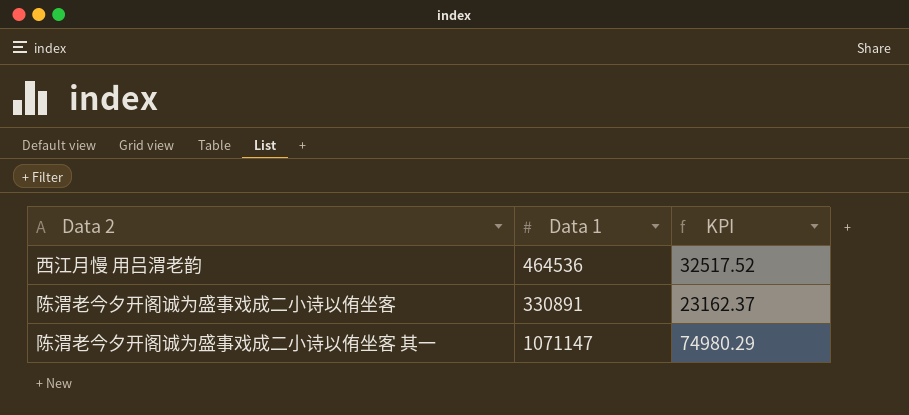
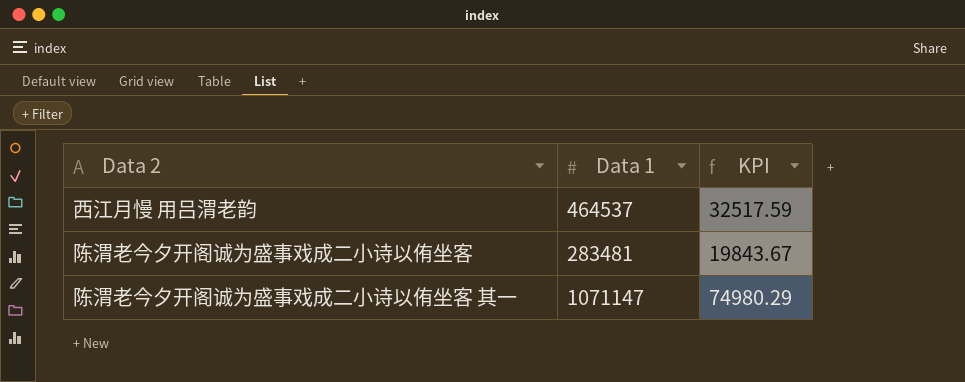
西江月慢 用吕渭老韵 | Data 1: 464536 -> 464537
西江月慢 用吕渭老韵 | KPI: 32517.52 -> 32517.59
陈渭老今夕开阁诚为盛事戏成二小诗以侑坐客 | Data 1: 330891 -> 283481
陈渭老今夕开阁诚为盛事戏成二小诗以侑坐客 | KPI: 23162.37 -> 19843.67

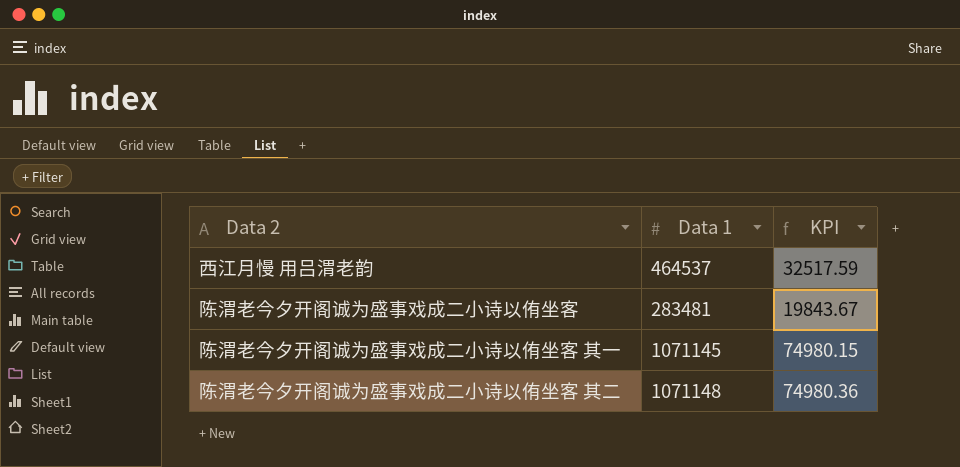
陈渭老今夕开阁诚为盛事戏成二小诗以侑坐客 其一 | Data 1: 1071147 -> 1071145
陈渭老今夕开阁诚为盛事戏成二小诗以侑坐客 其一 | KPI: 74980.29 -> 74980.15
row 陈渭老今夕开阁诚为盛事戏成二小诗以侑坐客 其二: none -> 1071148 | 74980.36

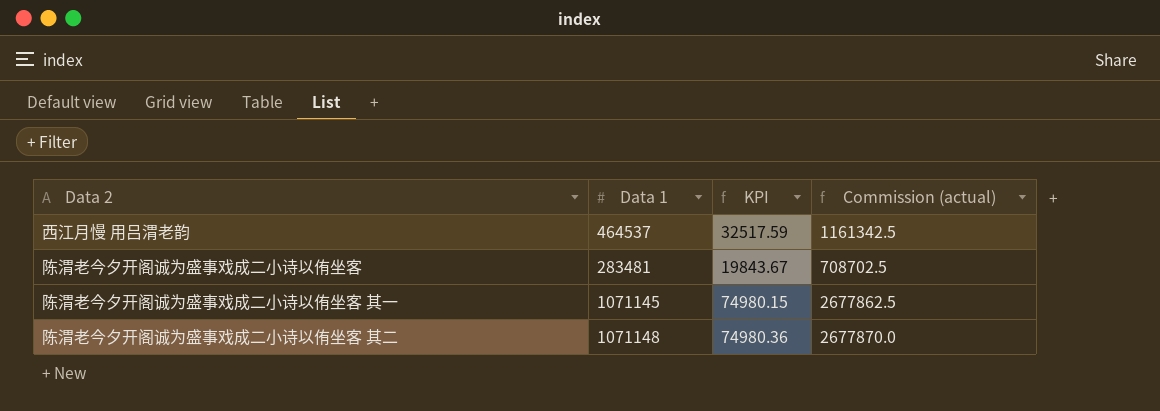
column Commission (actual) | formula: none -> [Data 1] * 2.5

